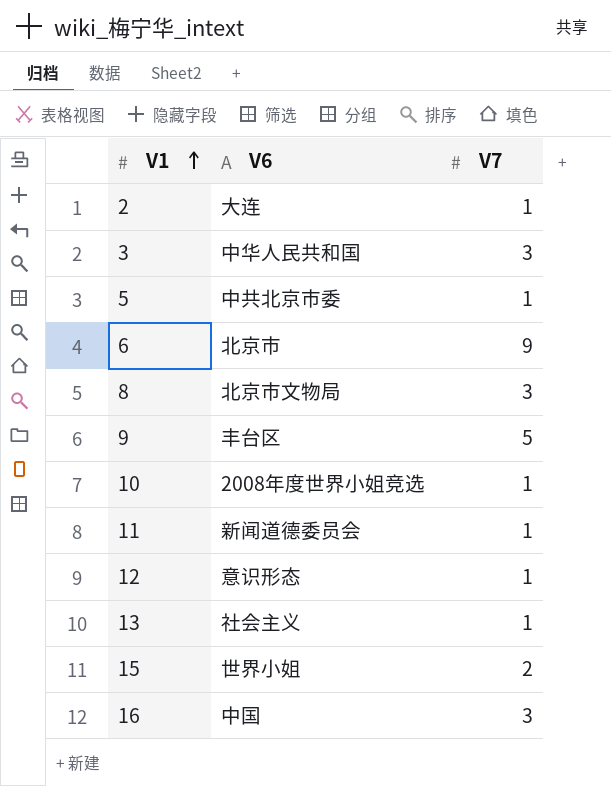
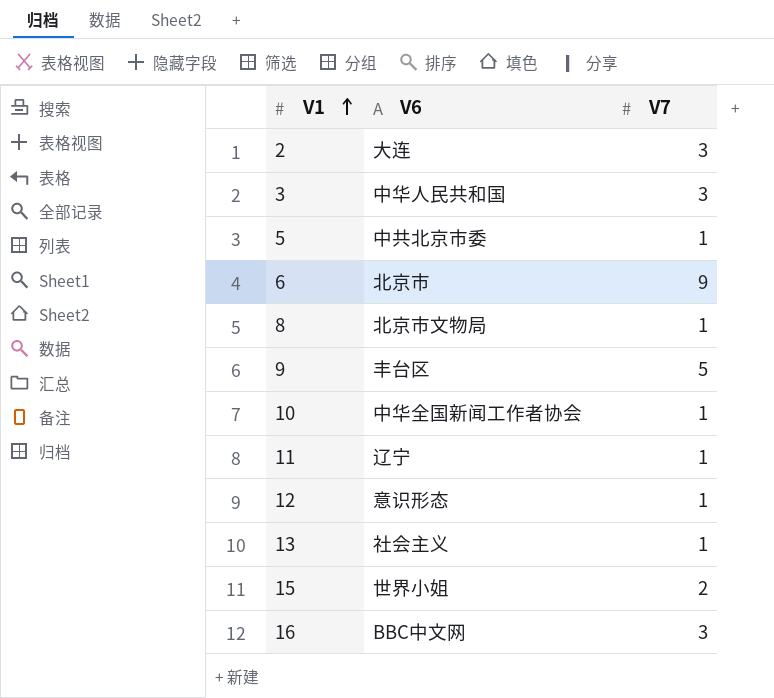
2 | V7: 1 -> 3
8 | V7: 3 -> 1
10 | V6: 2008年度世界小姐竞选 -> 中华全国新闻工作者协会
11 | V6: 新闻道德委员会 -> 辽宁
16 | V6: 中国 -> BBC中文网

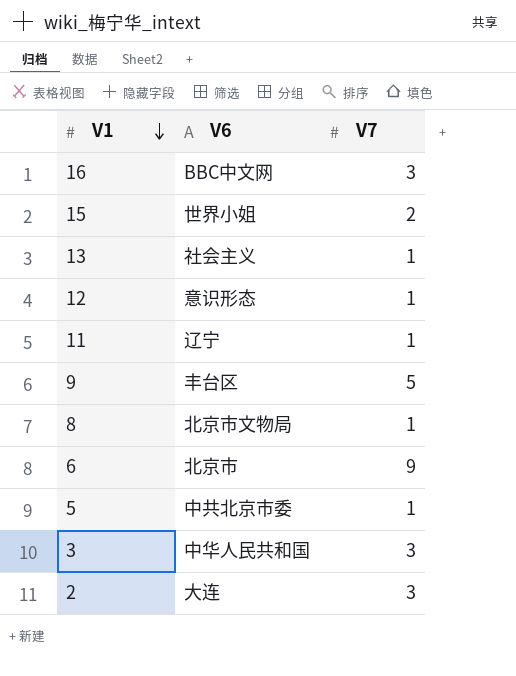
row order: V1 ascending -> V1 descending
row 10: 中华全国新闻工作者协会 | 1 -> none

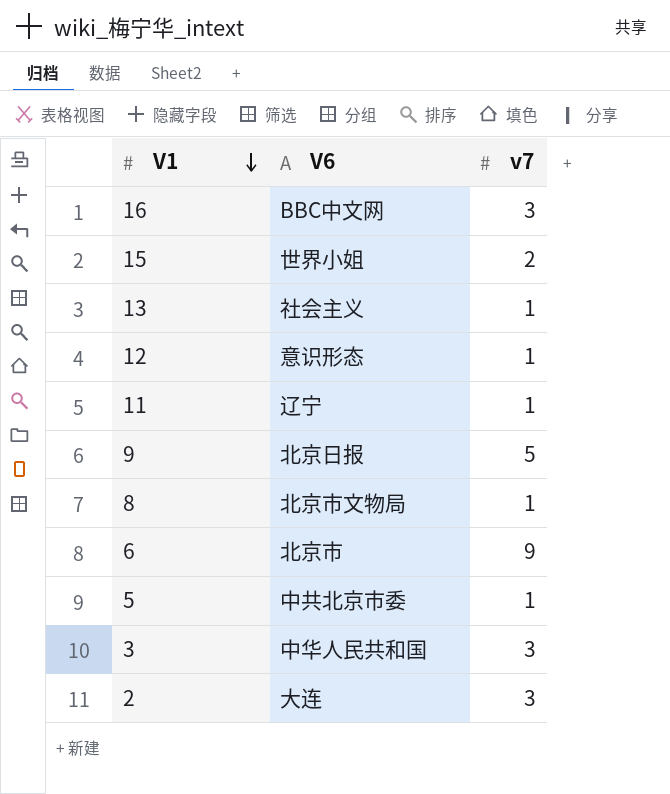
column name: V7 -> v7
9 | V6: 丰台区 -> 北京日报

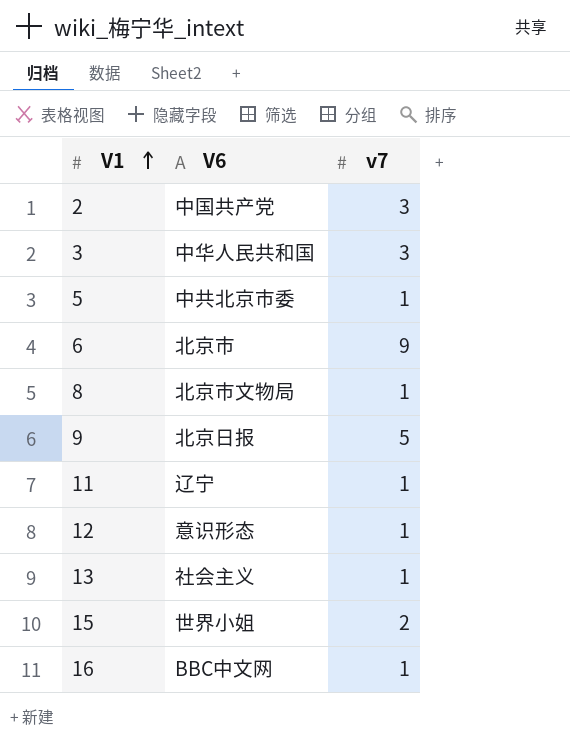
row order: V1 descending -> V1 ascending
2 | V6: 大连 -> 中国共产党
16 | v7: 3 -> 1

